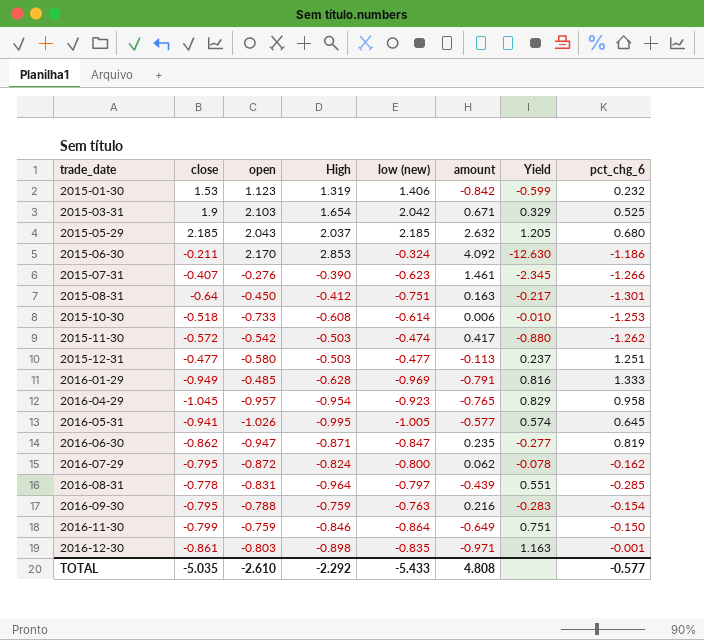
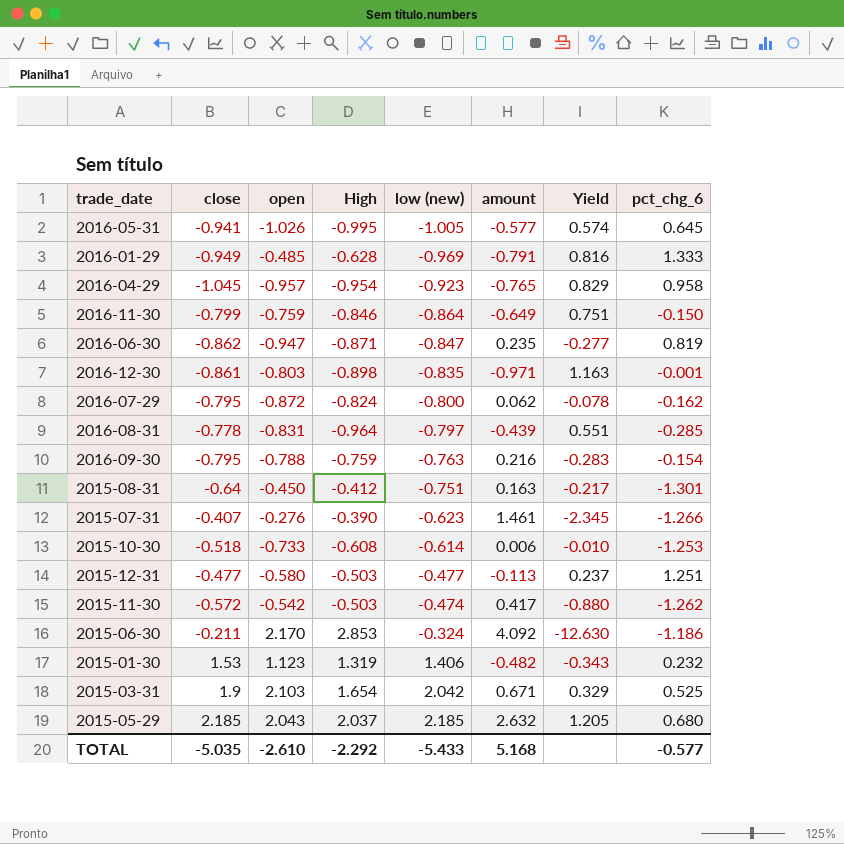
row order: trade_date ascending -> low (new) ascending
2015-01-30 | amount: -0.842 -> -0.482
2015-01-30 | Yield: -0.599 -> -0.343
TOTAL | amount: 4.808 -> 5.168

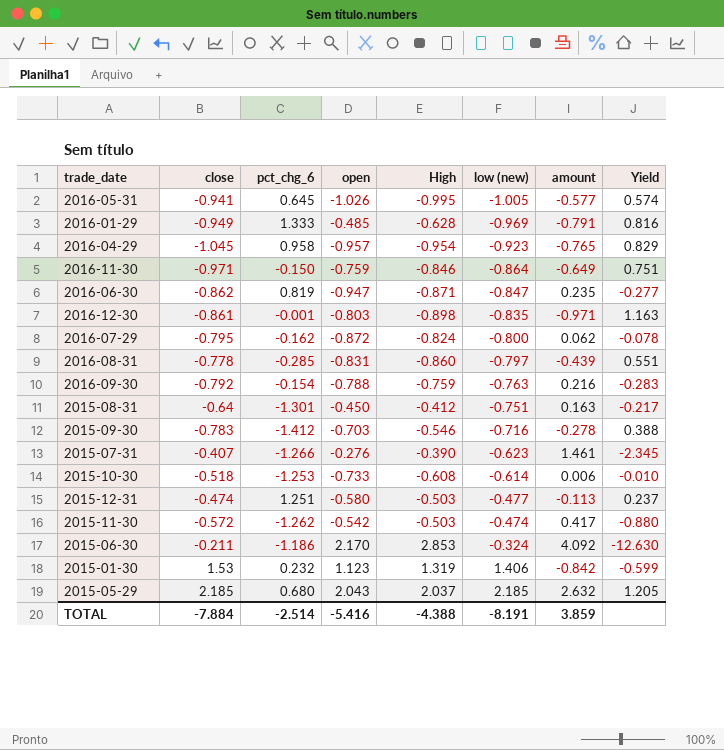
column pct_chg_6 | position: 8 -> 3
row 2015-03-31: 1.9 | 2.103 | 1.654 | 2.042 | 0.671 | 0.329 | 0.525 -> none
2016-11-30 | close: -0.799 -> -0.971
2016-08-31 | High: -0.964 -> -0.860
2016-09-30 | close: -0.795 -> -0.792
row 2015-09-30: none -> -0.783 | -1.412 | -0.703 | -0.546 | -0.716 | -0.278 | 0.388
2015-12-31 | close: -0.477 -> -0.474
2015-01-30 | amount: -0.482 -> -0.842
2015-01-30 | Yield: -0.343 -> -0.599
TOTAL | close: -5.035 -> -7.884
TOTAL | pct_chg_6: -0.577 -> -2.514
TOTAL | open: -2.610 -> -5.416
TOTAL | High: -2.292 -> -4.388
TOTAL | low (new): -5.433 -> -8.191
TOTAL | amount: 5.168 -> 3.859

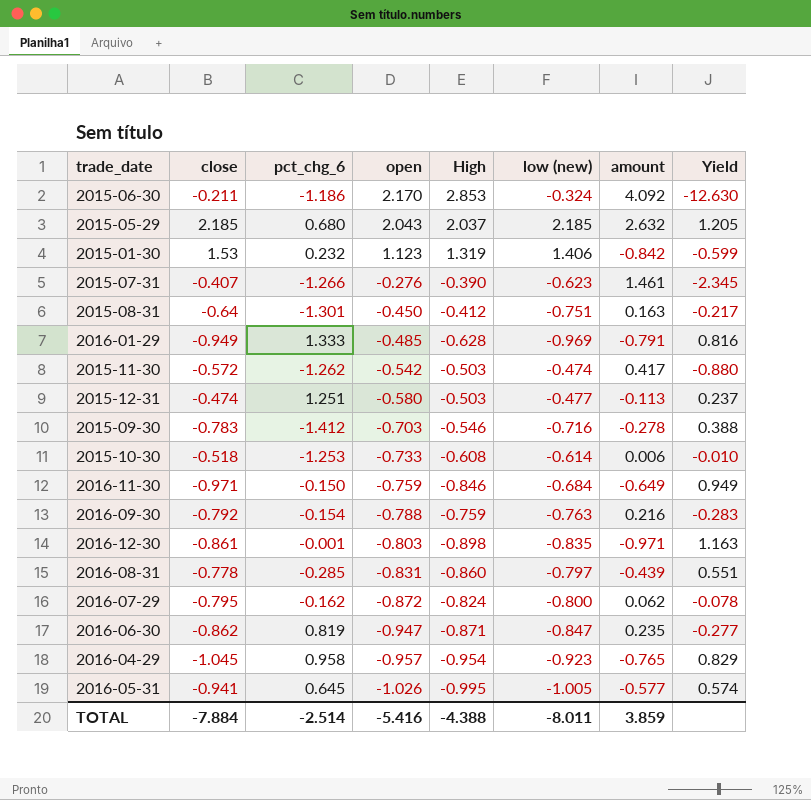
row order: low (new) ascending -> open descending
2016-11-30 | low (new): -0.864 -> -0.684
2016-11-30 | Yield: 0.751 -> 0.949
TOTAL | low (new): -8.191 -> -8.011

